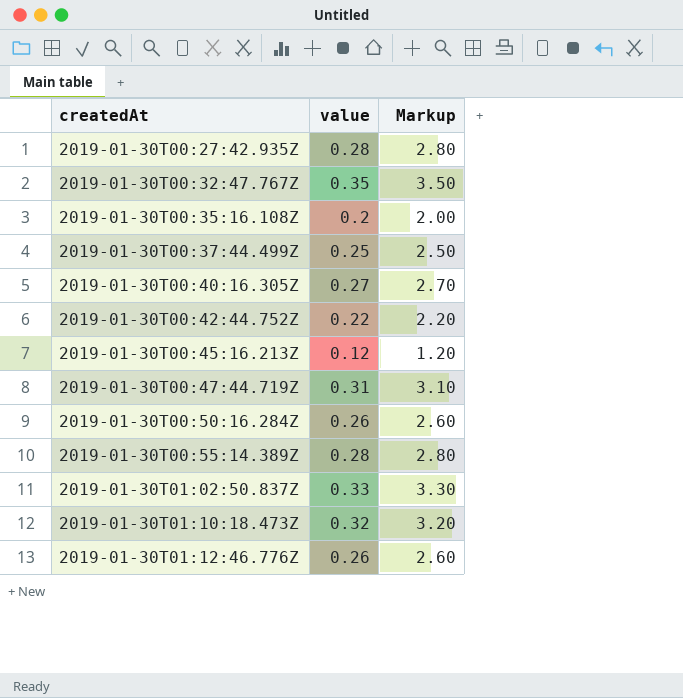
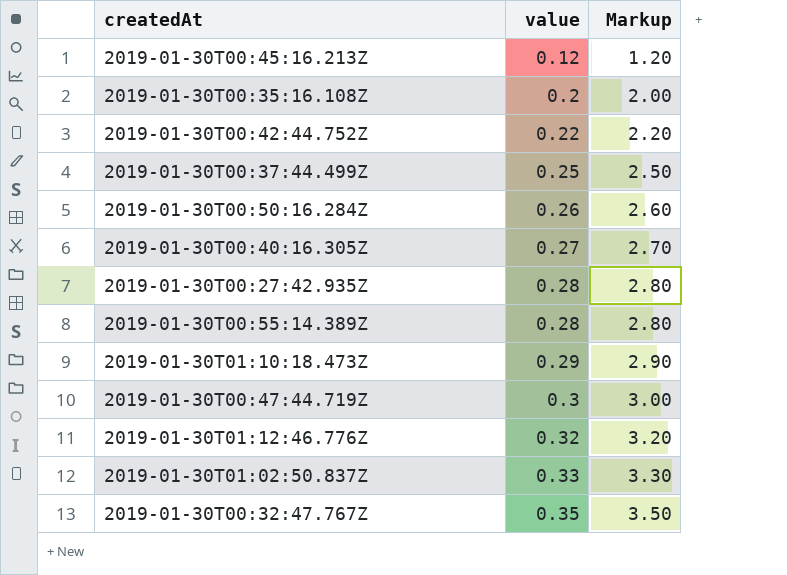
row order: createdAt ascending -> value ascending
2019-01-30T01:10:18.473Z | value: 0.32 -> 0.29
2019-01-30T01:10:18.473Z | Markup: 3.20 -> 2.90
2019-01-30T00:47:44.719Z | value: 0.31 -> 0.3
2019-01-30T00:47:44.719Z | Markup: 3.10 -> 3.00
2019-01-30T01:12:46.776Z | value: 0.26 -> 0.32
2019-01-30T01:12:46.776Z | Markup: 2.60 -> 3.20

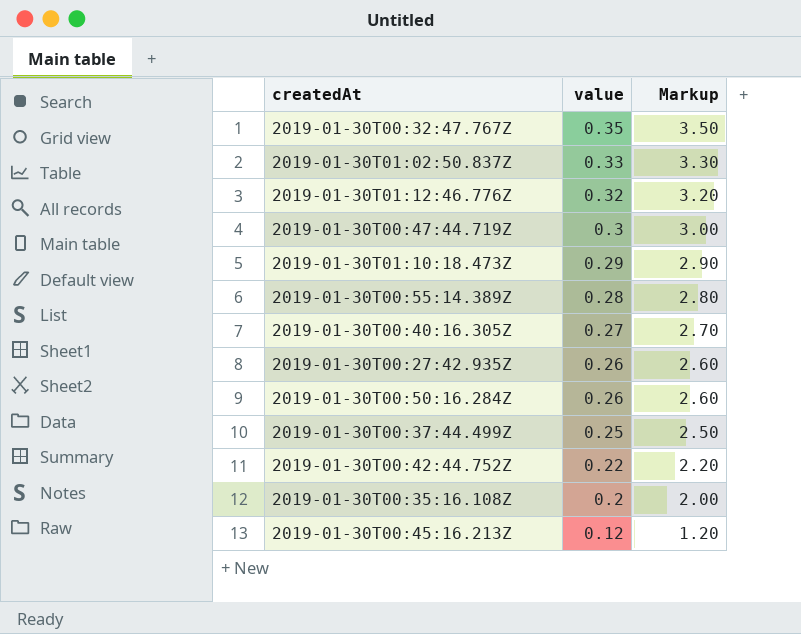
row order: value ascending -> value descending
2019-01-30T00:27:42.935Z | value: 0.28 -> 0.26
2019-01-30T00:27:42.935Z | Markup: 2.80 -> 2.60

